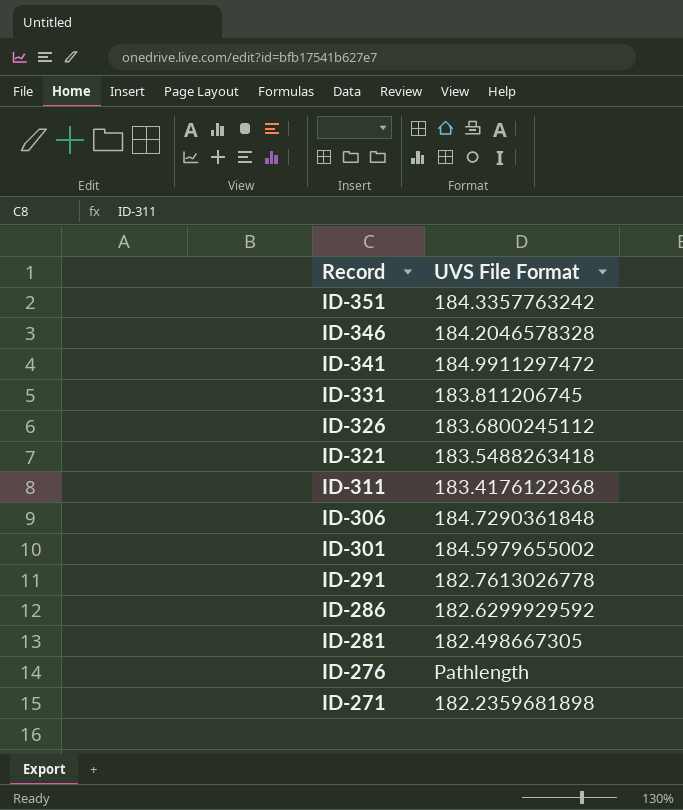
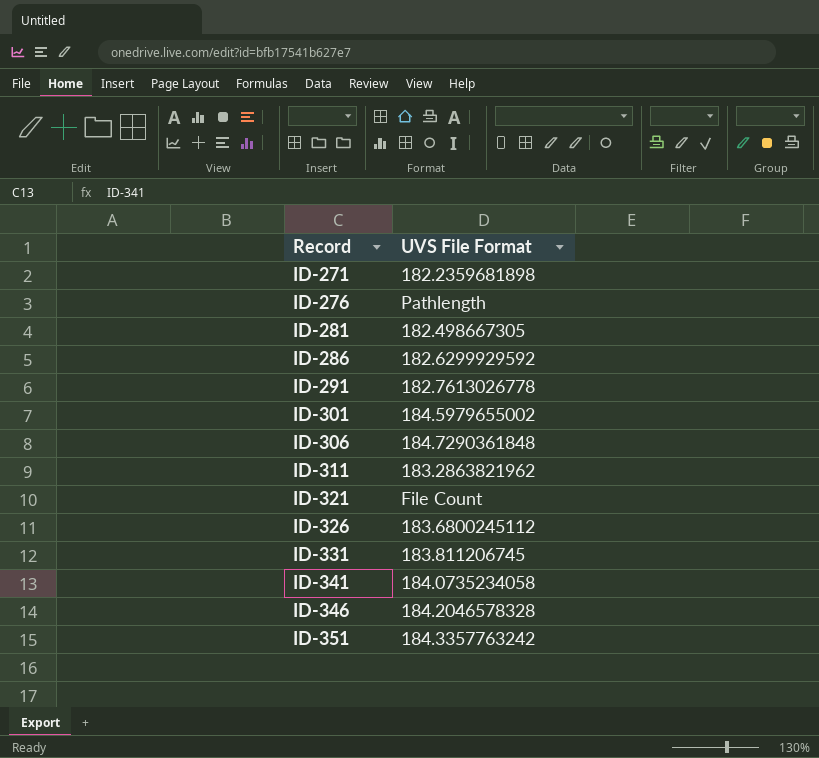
row order: Record descending -> Record ascending
ID-311 | UVS File Format: 183.4176122368 -> 183.2863821962
ID-321 | UVS File Format: 183.5488263418 -> File Count
ID-341 | UVS File Format: 184.9911297472 -> 184.0735234058

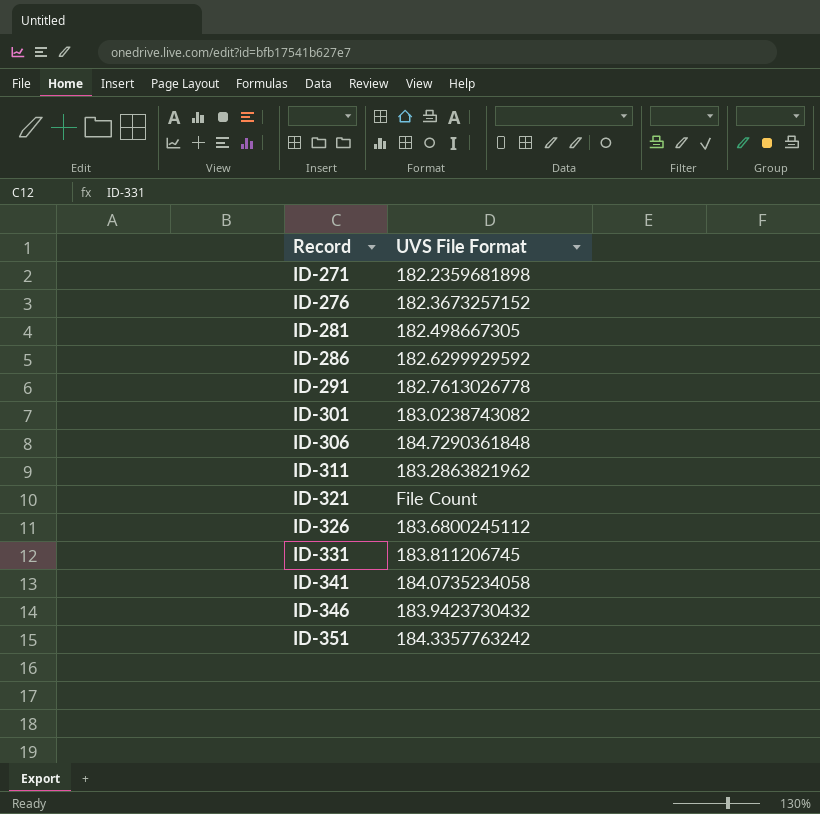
ID-276 | UVS File Format: Pathlength -> 182.3673257152
ID-301 | UVS File Format: 184.5979655002 -> 183.0238743082
ID-346 | UVS File Format: 184.2046578328 -> 183.9423730432

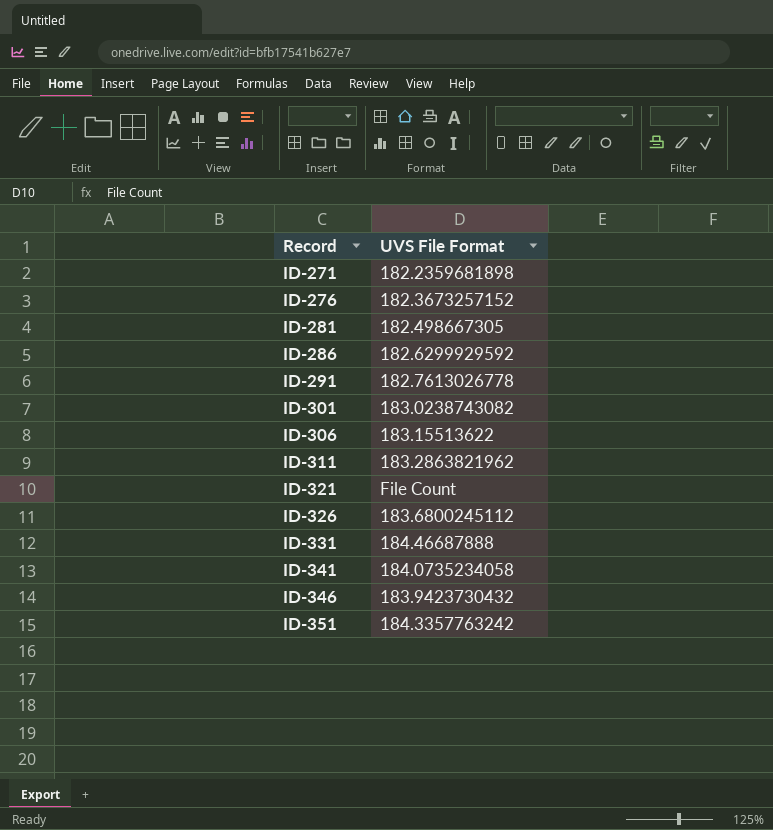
ID-306 | UVS File Format: 184.7290361848 -> 183.15513622
ID-331 | UVS File Format: 183.811206745 -> 184.46687888

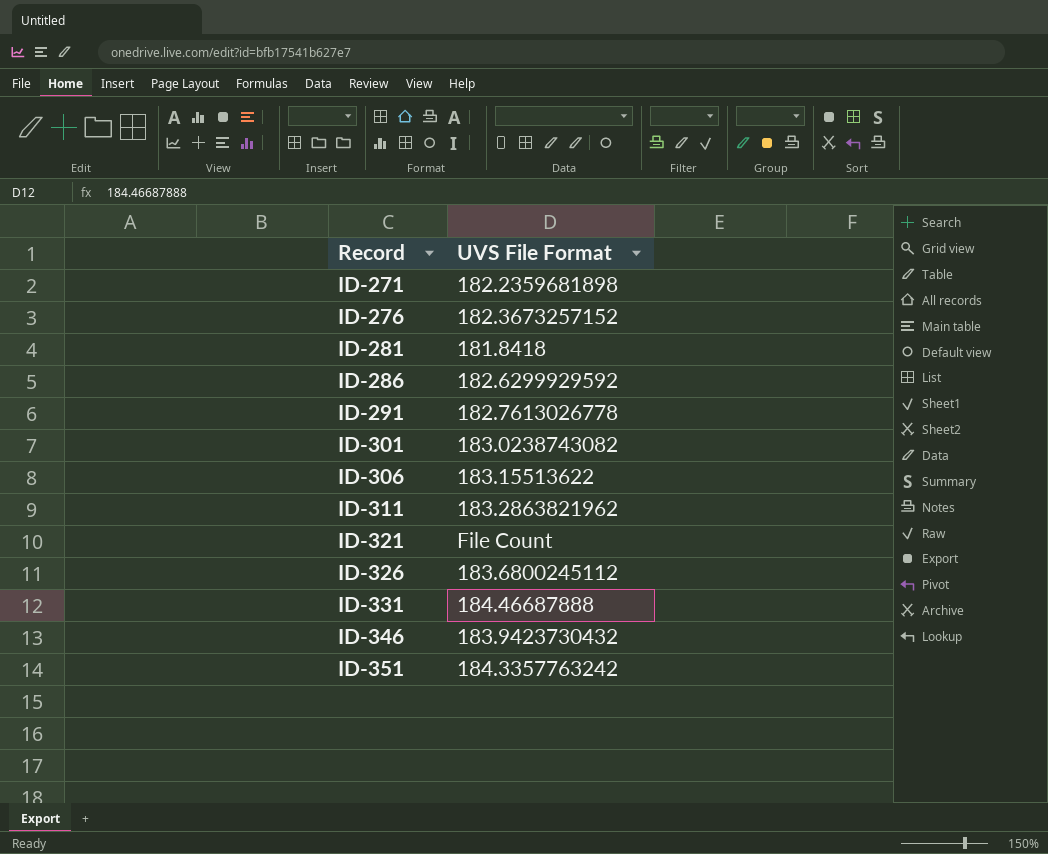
row ID-341: 184.0735234058 -> none
ID-281 | UVS File Format: 182.498667305 -> 181.8418

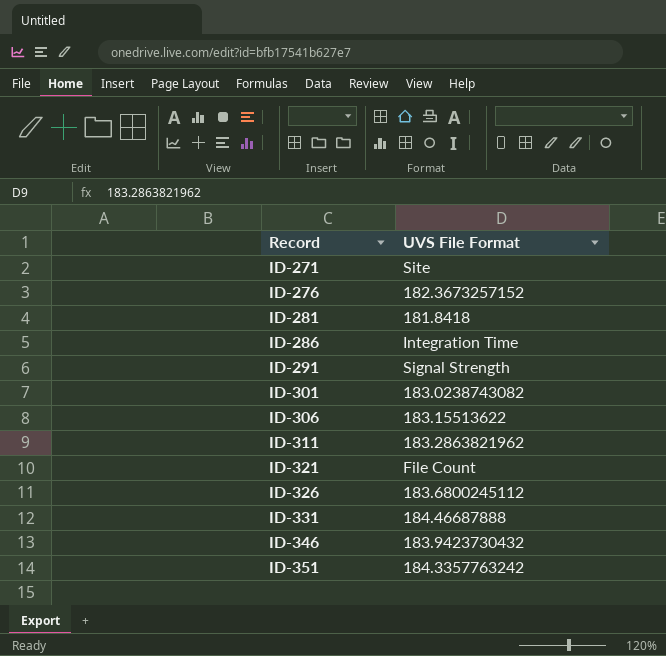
ID-271 | UVS File Format: 182.2359681898 -> Site
ID-286 | UVS File Format: 182.6299929592 -> Integration Time
ID-291 | UVS File Format: 182.7613026778 -> Signal Strength

